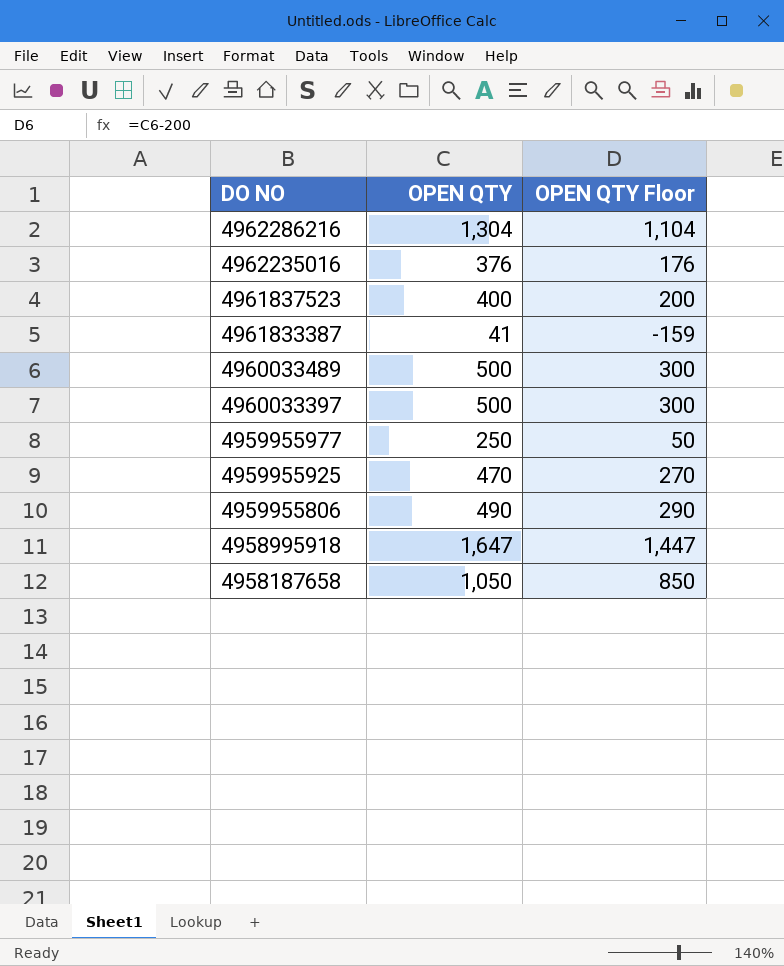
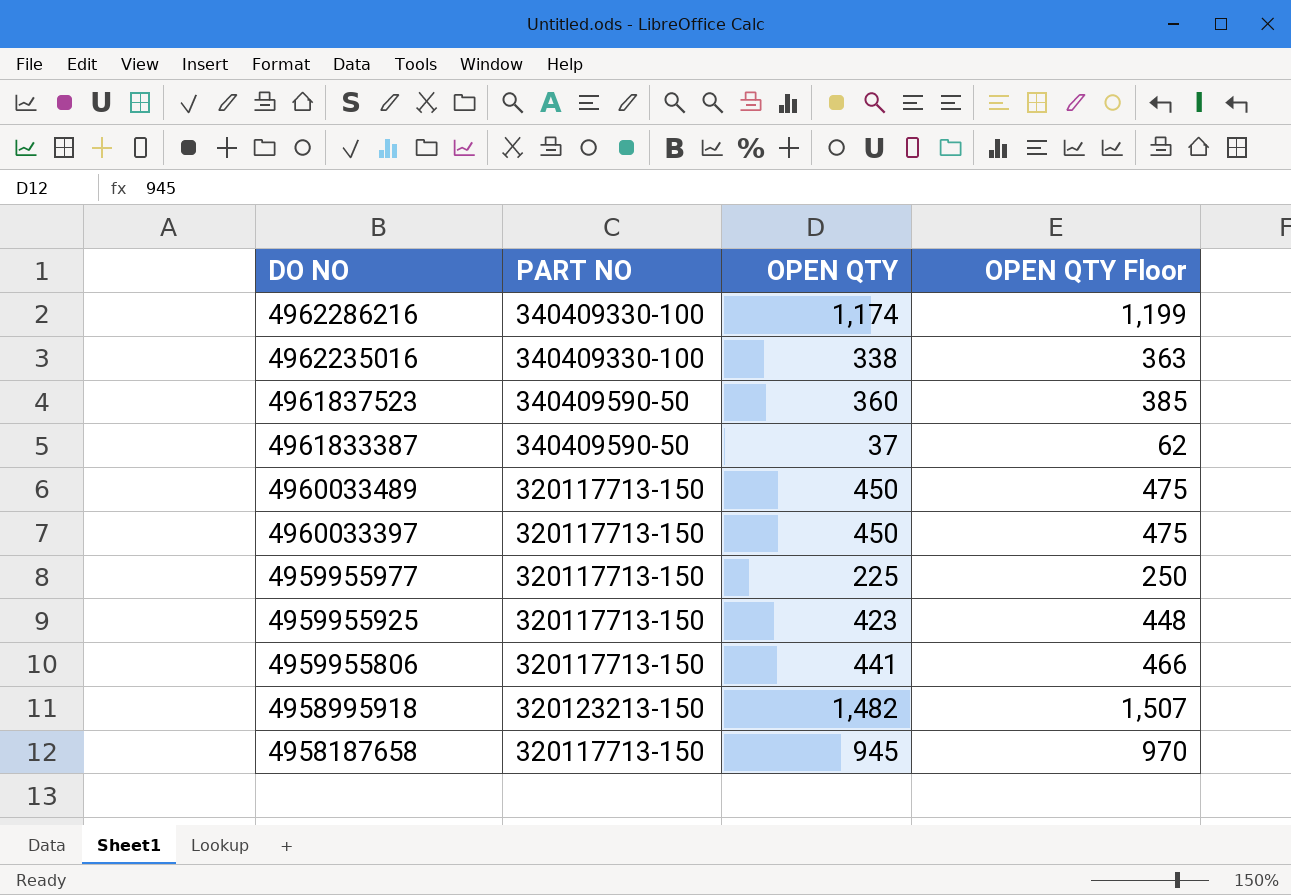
column PART NO | position: none -> 2
column OPEN QTY Floor | formula: [OPEN QTY] - 200 -> [OPEN QTY] + 25
4962286216 | OPEN QTY: 1,304 -> 1,174
4962235016 | OPEN QTY: 376 -> 338
4961837523 | OPEN QTY: 400 -> 360
4961833387 | OPEN QTY: 41 -> 37
4960033489 | OPEN QTY: 500 -> 450
4960033397 | OPEN QTY: 500 -> 450
4959955977 | OPEN QTY: 250 -> 225
4959955925 | OPEN QTY: 470 -> 423
4959955806 | OPEN QTY: 490 -> 441
4958995918 | OPEN QTY: 1,647 -> 1,482
4958187658 | OPEN QTY: 1,050 -> 945

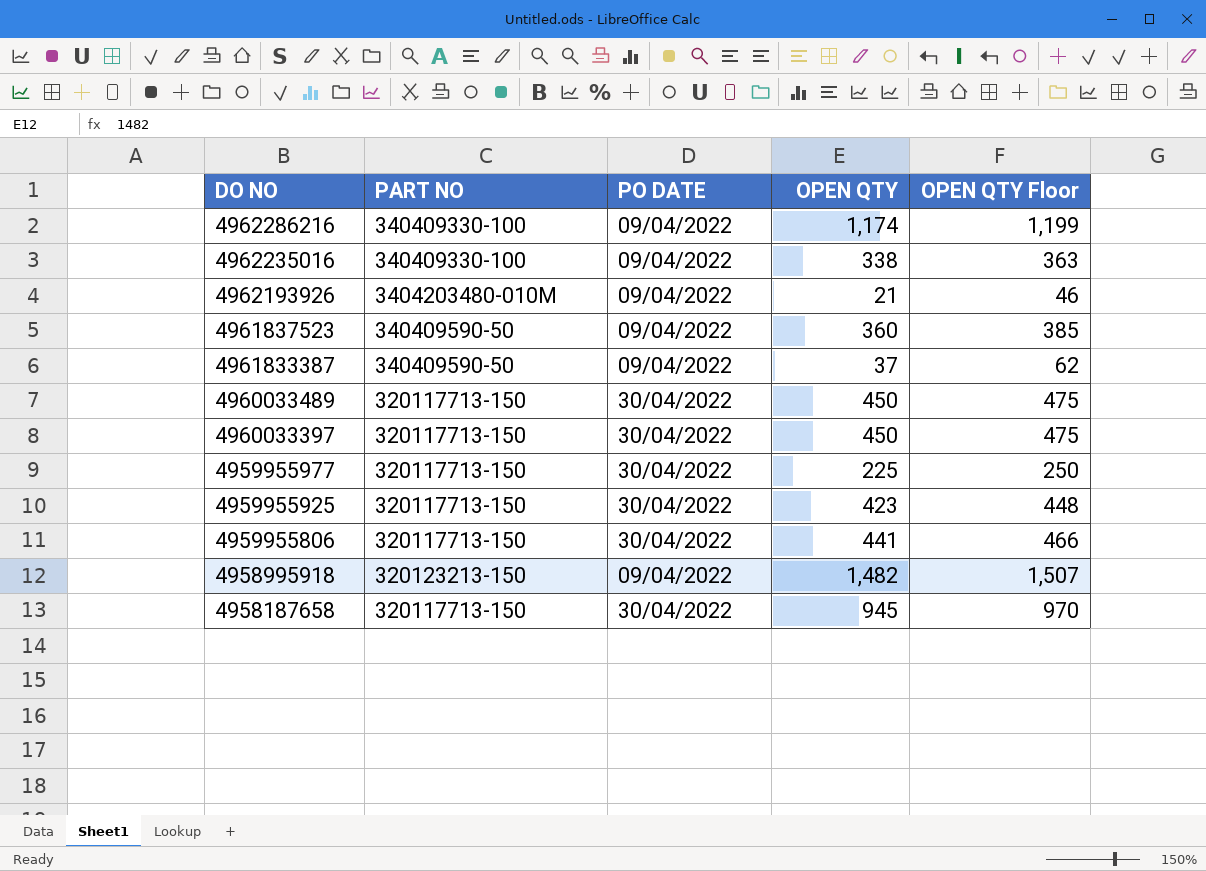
column PO DATE | position: none -> 3
row 4962193926: none -> 3404203480-010M | 09/04/2022 | 21 | 46

